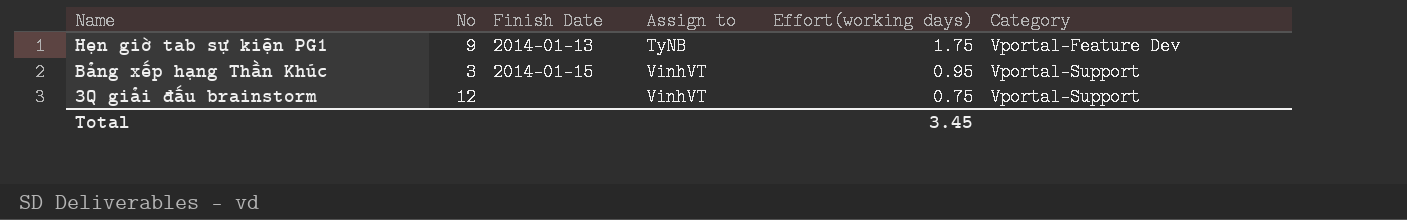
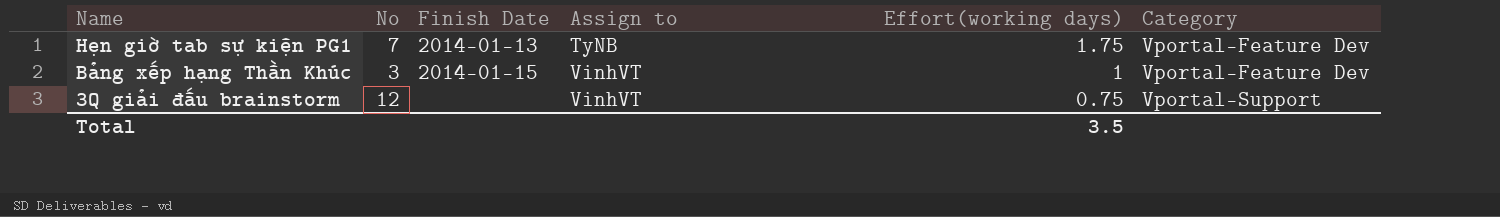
Hẹn giờ tab sự kiện PG1 | No: 9 -> 7
Bảng xếp hạng Thần Khúc | Effort(working days): 0.95 -> 1
Bảng xếp hạng Thần Khúc | Category: Vportal-Support -> Vportal-Feature Dev
Total | Effort(working days): 3.45 -> 3.5

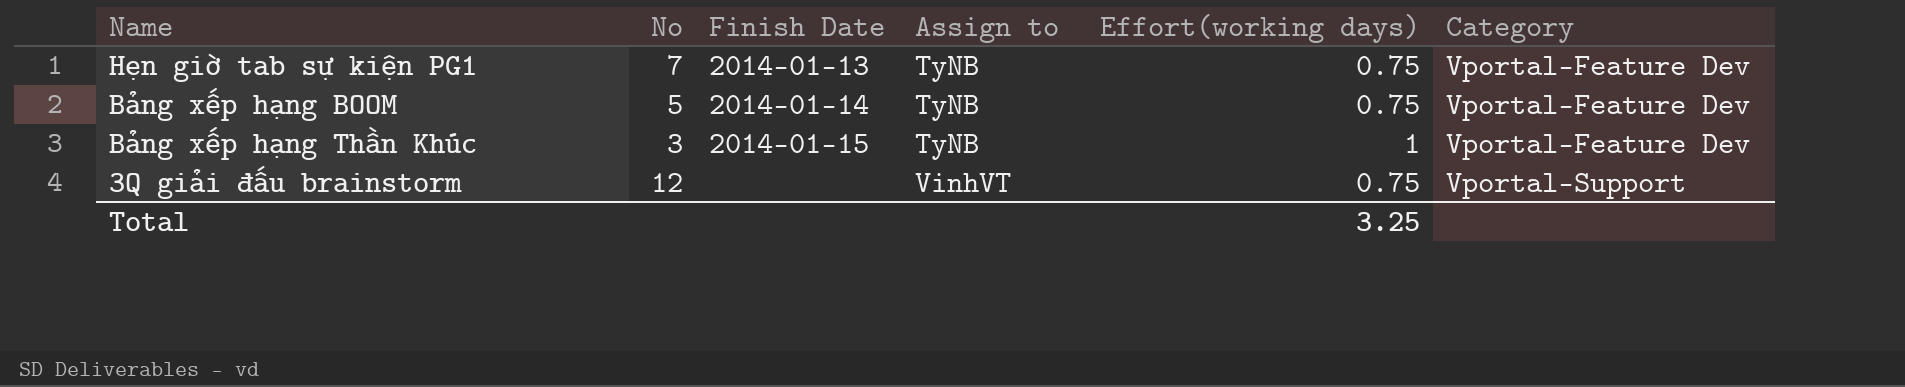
Hẹn giờ tab sự kiện PG1 | Effort(working days): 1.75 -> 0.75
row Bảng xếp hạng BOOM: none -> 5 | 2014-01-14 | TyNB | 0.75 | Vportal-Feature Dev
Bảng xếp hạng Thần Khúc | Assign to: VinhVT -> TyNB
Total | Effort(working days): 3.5 -> 3.25

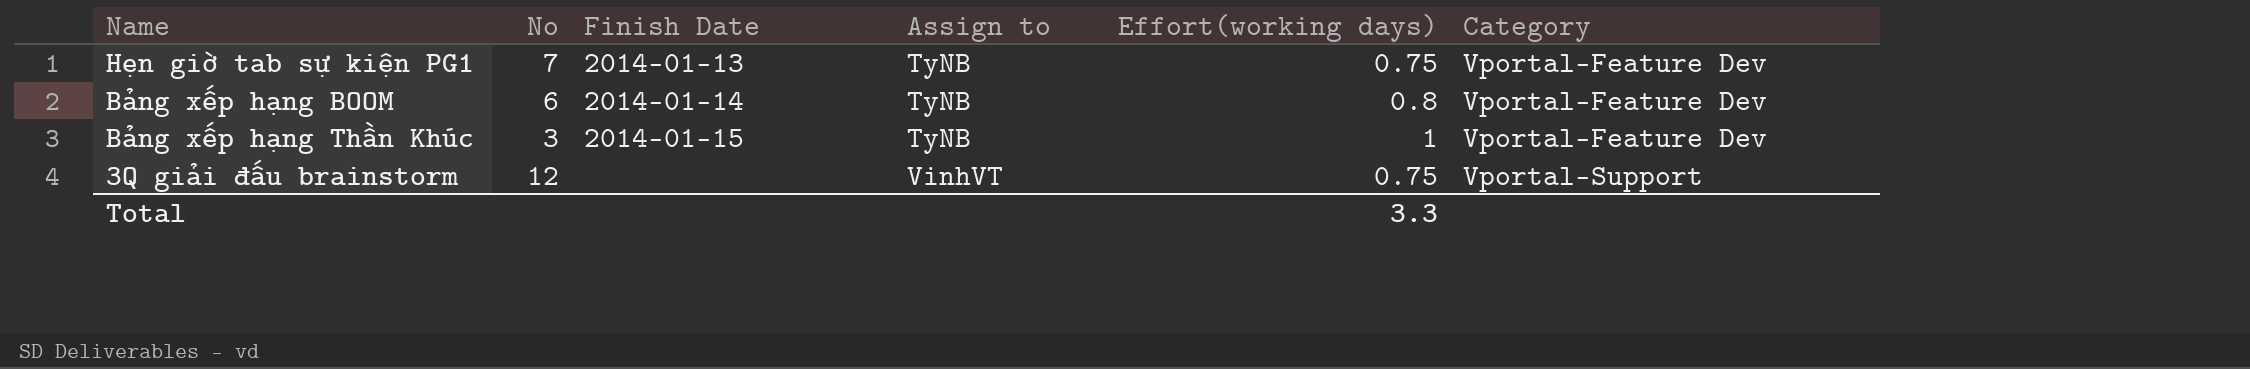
Bảng xếp hạng BOOM | No: 5 -> 6
Bảng xếp hạng BOOM | Effort(working days): 0.75 -> 0.8
Total | Effort(working days): 3.25 -> 3.3

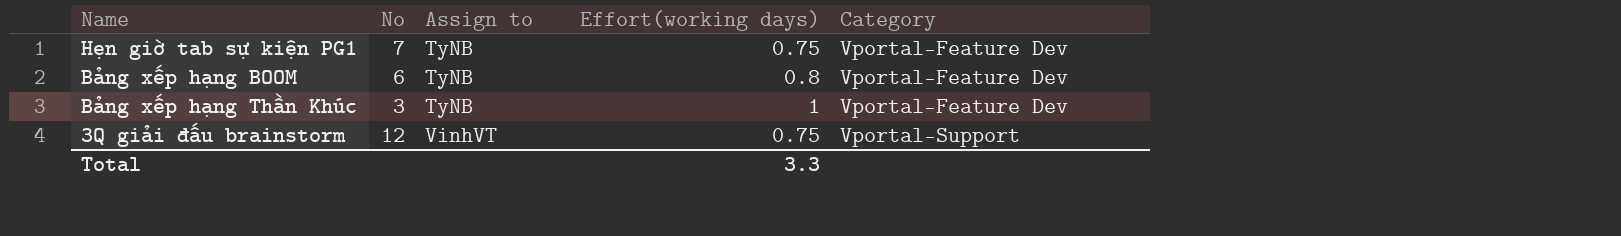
column Finish Date | position: 3 -> none

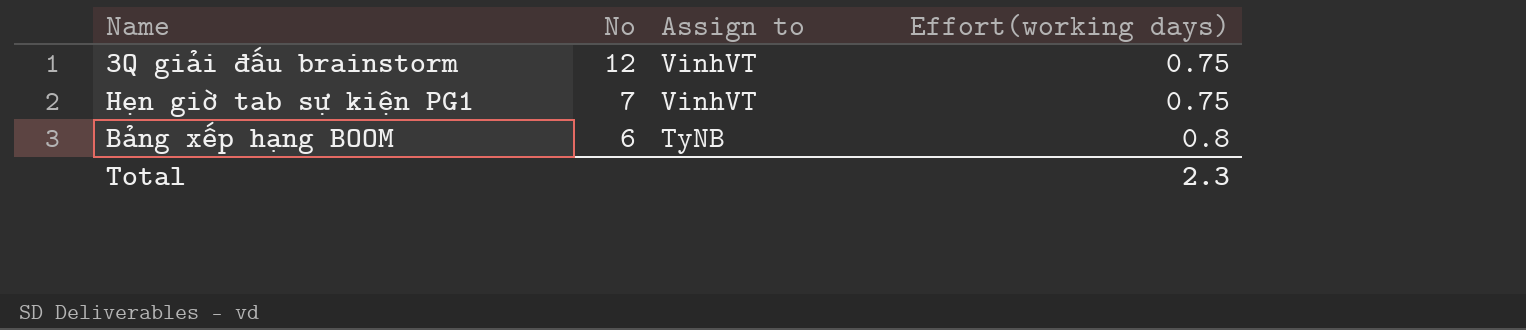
row order: Assign to ascending -> No descending
column Category | position: 5 -> none
row Bảng xếp hạng Thần Khúc: 3 | TyNB | 1 | Vportal-Feature Dev -> none
Hẹn giờ tab sự kiện PG1 | Assign to: TyNB -> VinhVT
Total | Effort(working days): 3.3 -> 2.3

